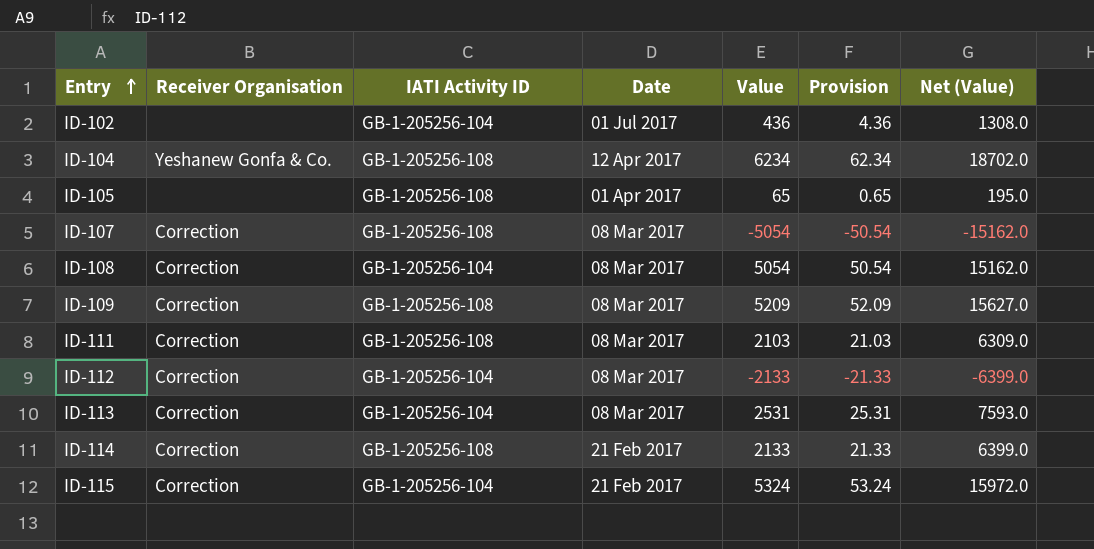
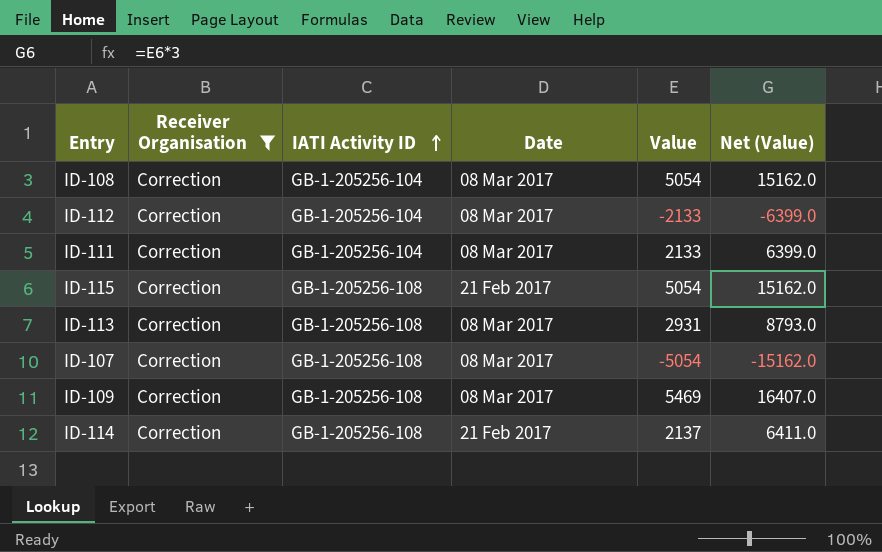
filter: none -> Receiver Organisation = Correction
row order: Entry ascending -> IATI Activity ID ascending
column Provision | formula: [Value] * 0.01 -> none
ID-111 | IATI Activity ID: GB-1-205256-108 -> GB-1-205256-104
ID-111 | Value: 2103 -> 2133
ID-111 | Net (Value): 6309.0 -> 6399.0
ID-115 | IATI Activity ID: GB-1-205256-104 -> GB-1-205256-108
ID-115 | Value: 5324 -> 5054
ID-115 | Net (Value): 15972.0 -> 15162.0
ID-113 | IATI Activity ID: GB-1-205256-104 -> GB-1-205256-108
ID-113 | Value: 2531 -> 2931
ID-113 | Net (Value): 7593.0 -> 8793.0
ID-109 | Value: 5209 -> 5469
ID-109 | Net (Value): 15627.0 -> 16407.0
ID-114 | Value: 2133 -> 2137
ID-114 | Net (Value): 6399.0 -> 6411.0

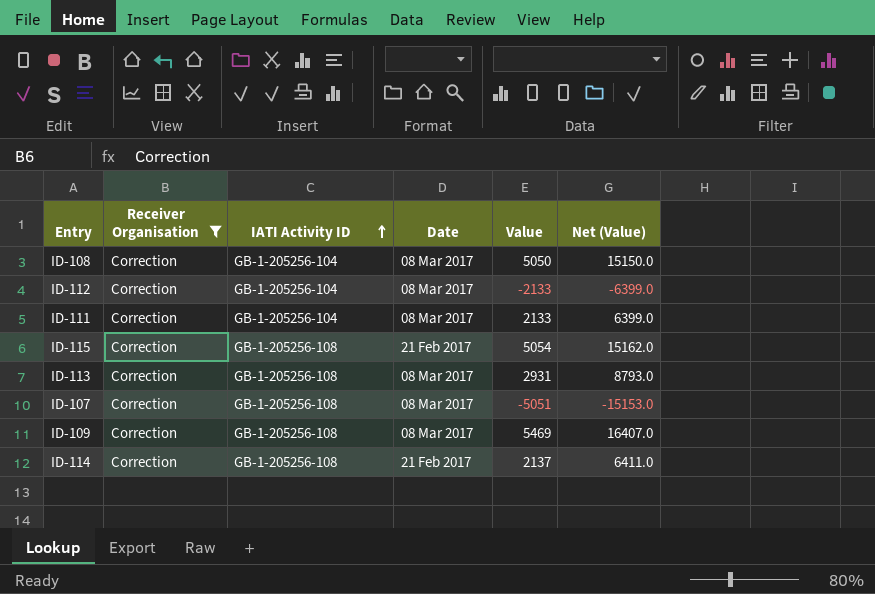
ID-108 | Value: 5054 -> 5050
ID-108 | Net (Value): 15162.0 -> 15150.0
ID-107 | Value: -5054 -> -5051
ID-107 | Net (Value): -15162.0 -> -15153.0

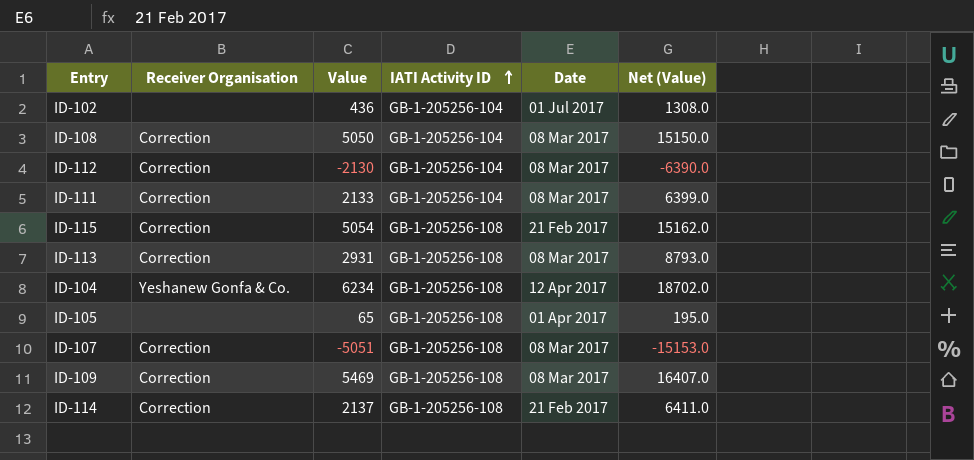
filter: Receiver Organisation = Correction -> none
column Value | position: 5 -> 3
ID-112 | Value: -2133 -> -2130
ID-112 | Net (Value): -6399.0 -> -6390.0

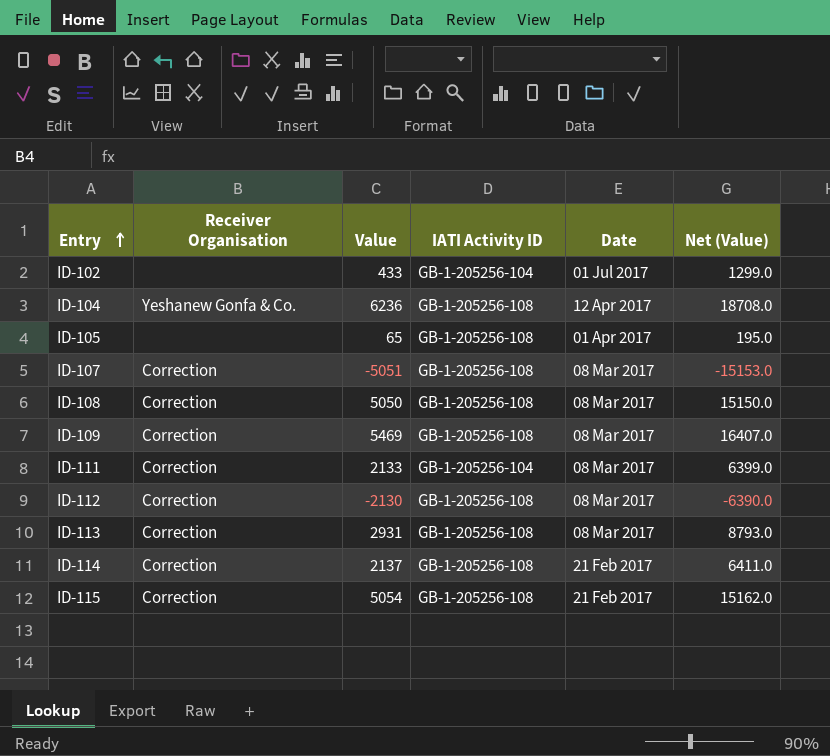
row order: IATI Activity ID ascending -> Entry ascending
ID-102 | Value: 436 -> 433
ID-102 | Net (Value): 1308.0 -> 1299.0
ID-104 | Value: 6234 -> 6236
ID-104 | Net (Value): 18702.0 -> 18708.0
ID-108 | IATI Activity ID: GB-1-205256-104 -> GB-1-205256-108
ID-112 | IATI Activity ID: GB-1-205256-104 -> GB-1-205256-108

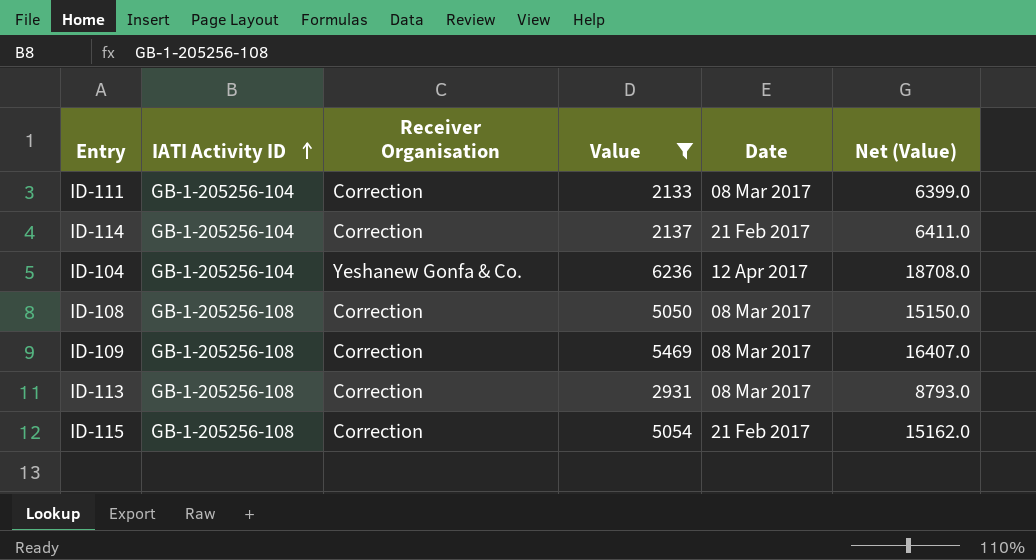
filter: none -> Value >= 2133
row order: Entry ascending -> IATI Activity ID ascending
column IATI Activity ID | position: 4 -> 2
ID-114 | IATI Activity ID: GB-1-205256-108 -> GB-1-205256-104
ID-104 | IATI Activity ID: GB-1-205256-108 -> GB-1-205256-104

